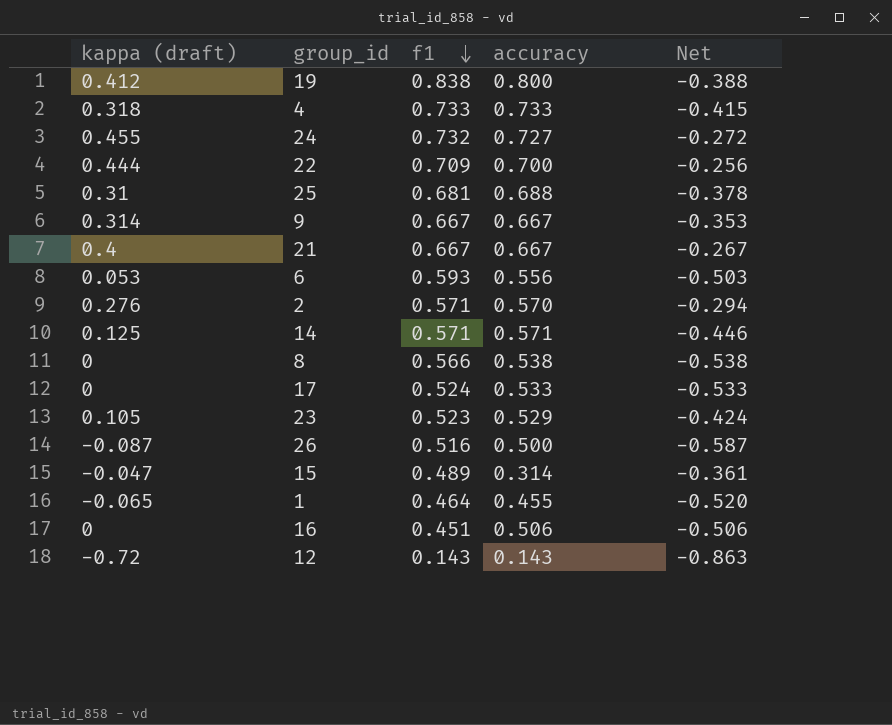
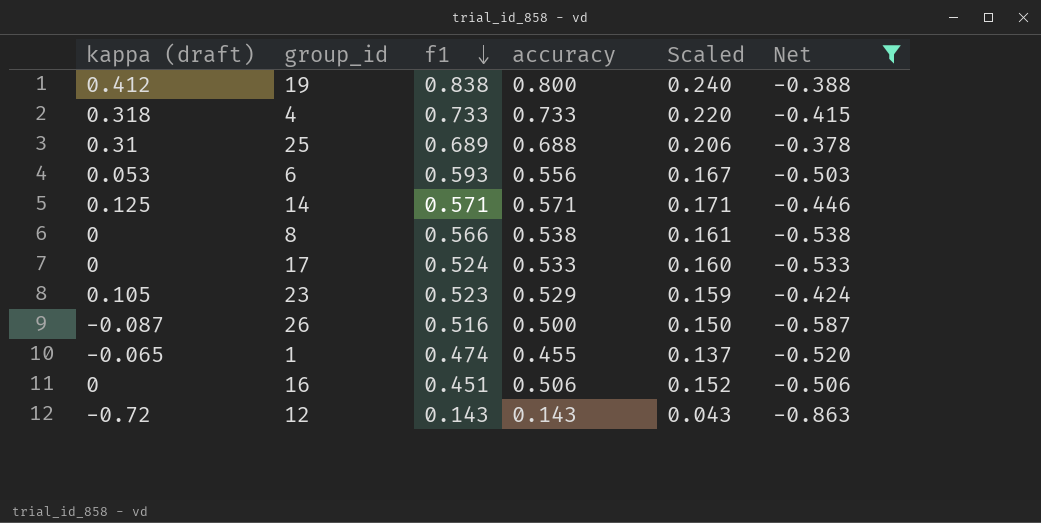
filter: none -> Net <= -0.378
column Scaled | formula: none -> [accuracy] * 0.3
25 | f1: 0.681 -> 0.689
1 | f1: 0.464 -> 0.474

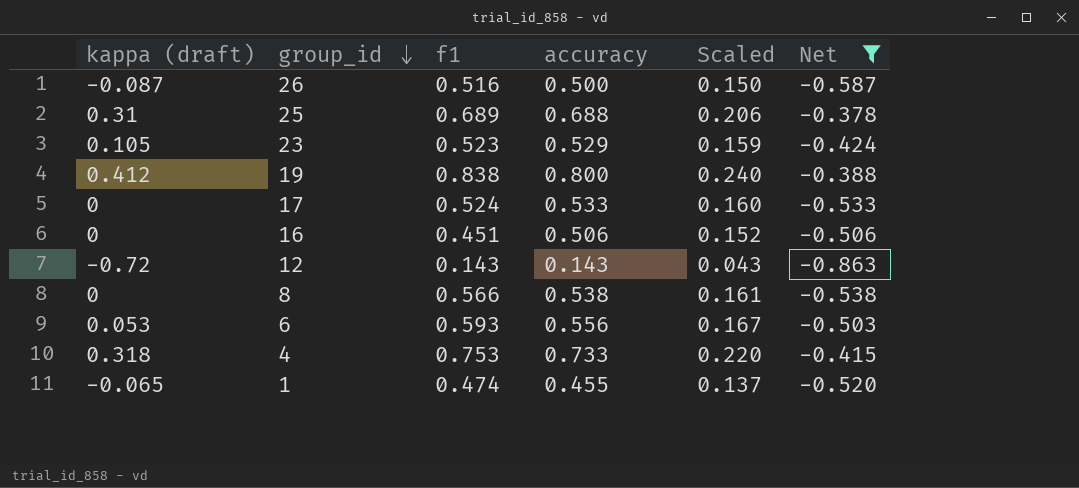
row order: f1 descending -> group_id descending
row 14: 0.125 | 0.571 | 0.571 | 0.171 | -0.446 -> none
4 | f1: 0.733 -> 0.753

